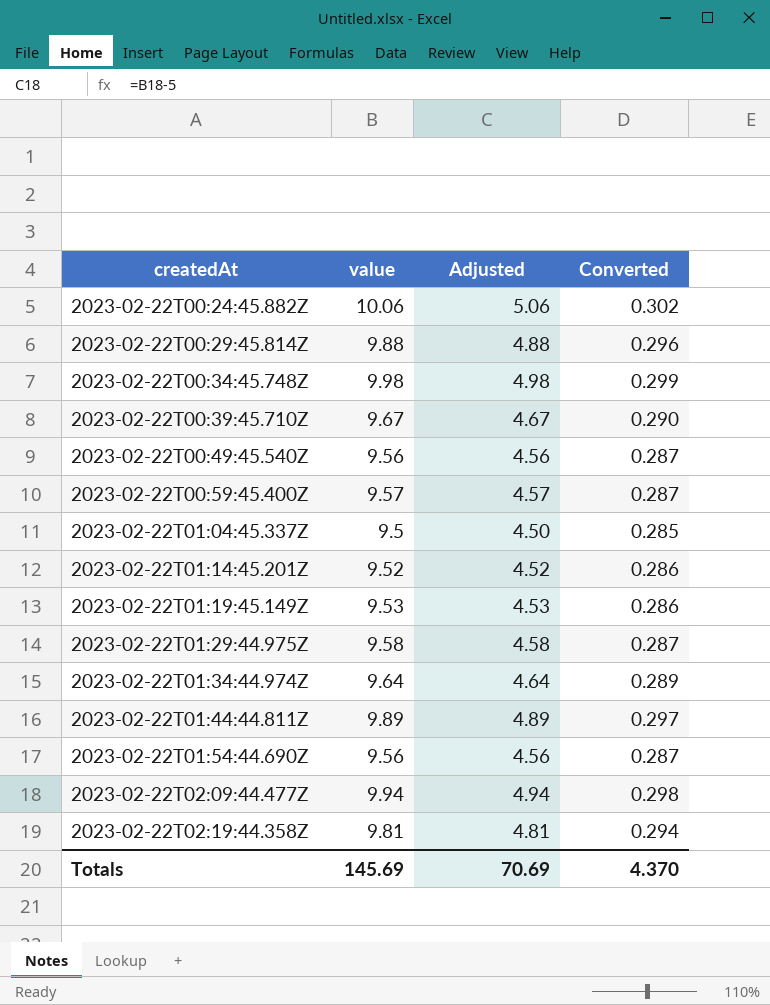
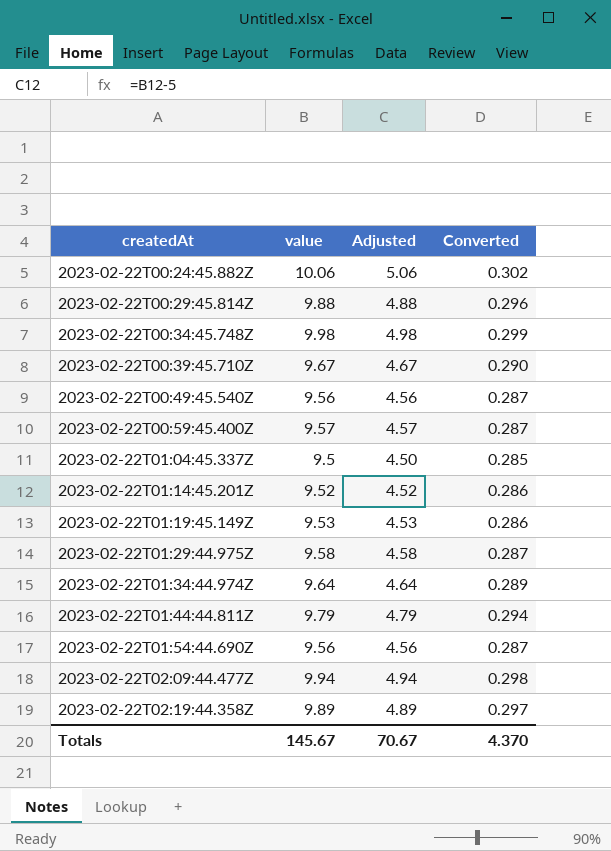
2023-02-22T01:44:44.811Z | value: 9.89 -> 9.79
2023-02-22T01:44:44.811Z | Adjusted: 4.89 -> 4.79
2023-02-22T01:44:44.811Z | Converted: 0.297 -> 0.294
2023-02-22T02:19:44.358Z | value: 9.81 -> 9.89
2023-02-22T02:19:44.358Z | Adjusted: 4.81 -> 4.89
2023-02-22T02:19:44.358Z | Converted: 0.294 -> 0.297
Totals | value: 145.69 -> 145.67
Totals | Adjusted: 70.69 -> 70.67

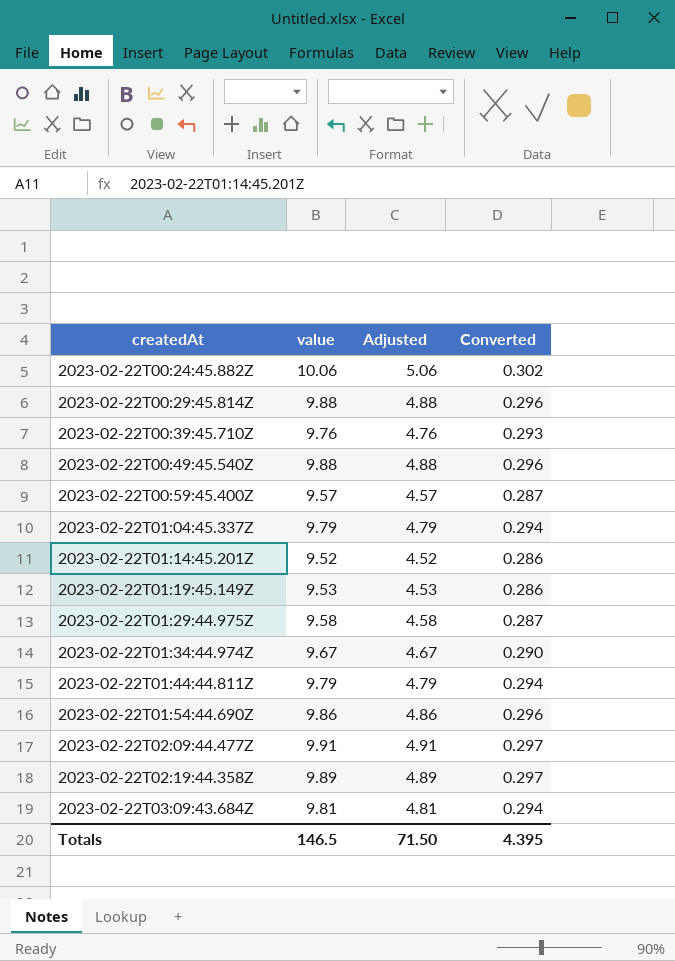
row 2023-02-22T00:34:45.748Z: 9.98 | 4.98 | 0.299 -> none
2023-02-22T00:39:45.710Z | value: 9.67 -> 9.76
2023-02-22T00:39:45.710Z | Adjusted: 4.67 -> 4.76
2023-02-22T00:39:45.710Z | Converted: 0.290 -> 0.293
2023-02-22T00:49:45.540Z | value: 9.56 -> 9.88
2023-02-22T00:49:45.540Z | Adjusted: 4.56 -> 4.88
2023-02-22T00:49:45.540Z | Converted: 0.287 -> 0.296
2023-02-22T01:04:45.337Z | value: 9.5 -> 9.79
2023-02-22T01:04:45.337Z | Adjusted: 4.50 -> 4.79
2023-02-22T01:04:45.337Z | Converted: 0.285 -> 0.294
2023-02-22T01:34:44.974Z | value: 9.64 -> 9.67
2023-02-22T01:34:44.974Z | Adjusted: 4.64 -> 4.67
2023-02-22T01:34:44.974Z | Converted: 0.289 -> 0.290
2023-02-22T01:54:44.690Z | value: 9.56 -> 9.86
2023-02-22T01:54:44.690Z | Adjusted: 4.56 -> 4.86
2023-02-22T01:54:44.690Z | Converted: 0.287 -> 0.296
2023-02-22T02:09:44.477Z | value: 9.94 -> 9.91
2023-02-22T02:09:44.477Z | Adjusted: 4.94 -> 4.91
2023-02-22T02:09:44.477Z | Converted: 0.298 -> 0.297
row 2023-02-22T03:09:43.684Z: none -> 9.81 | 4.81 | 0.294
Totals | value: 145.67 -> 146.5
Totals | Adjusted: 70.67 -> 71.50
Totals | Converted: 4.370 -> 4.395

